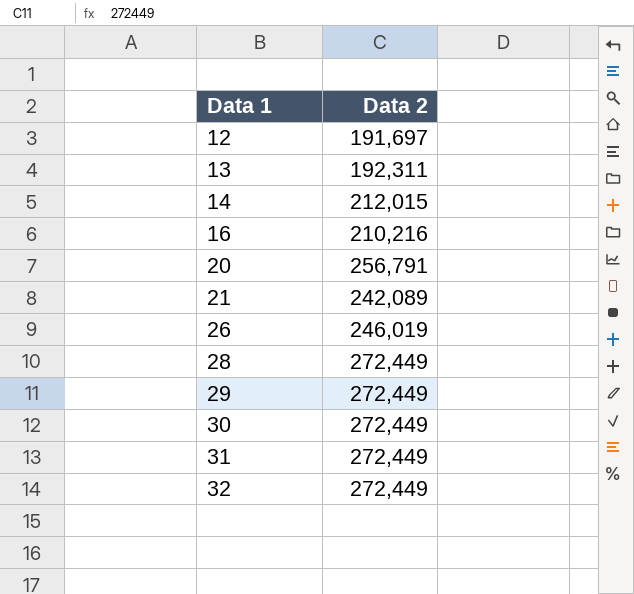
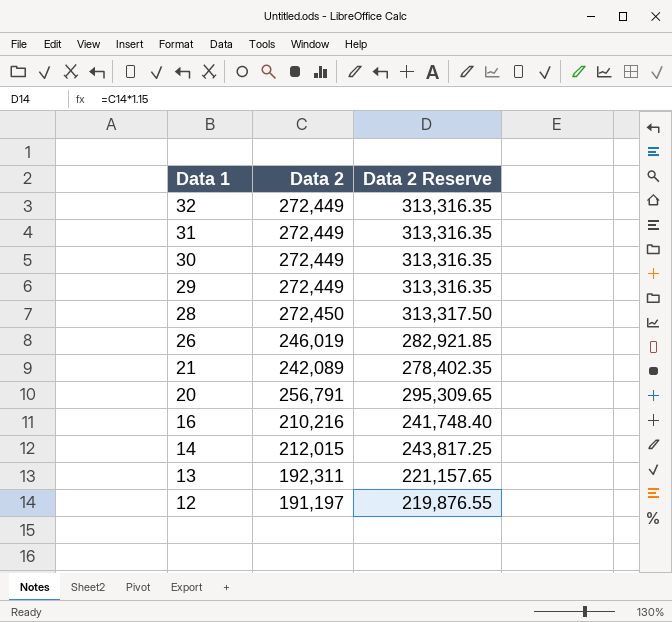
row order: Data 1 ascending -> Data 1 descending
column Data 2 Reserve | formula: none -> [Data 2] * 1.15
28 | Data 2: 272,449 -> 272,450
12 | Data 2: 191,697 -> 191,197

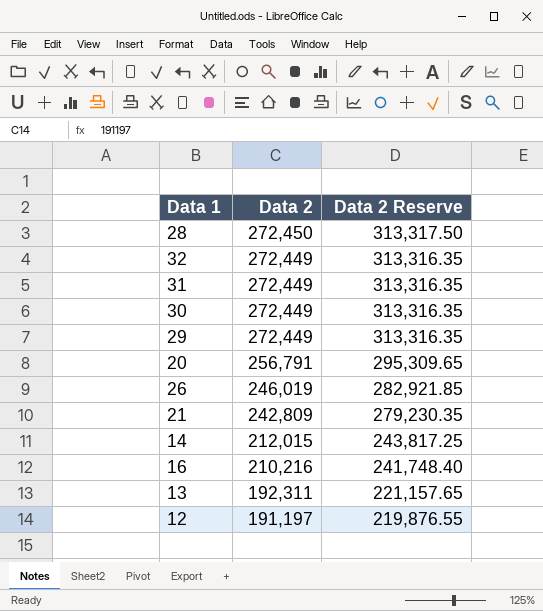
row order: Data 1 descending -> Data 2 descending
21 | Data 2: 242,089 -> 242,809
21 | Data 2 Reserve: 278,402.35 -> 279,230.35

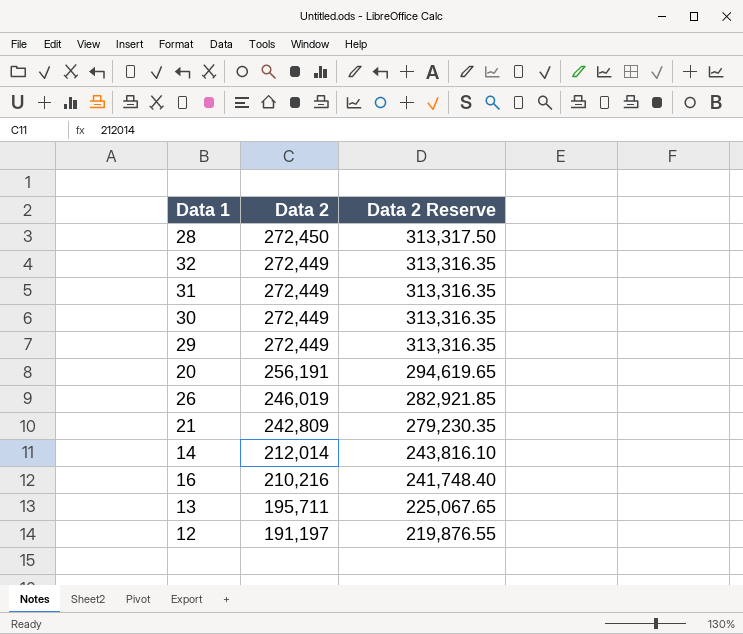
20 | Data 2: 256,791 -> 256,191
20 | Data 2 Reserve: 295,309.65 -> 294,619.65
14 | Data 2: 212,015 -> 212,014
14 | Data 2 Reserve: 243,817.25 -> 243,816.10
13 | Data 2: 192,311 -> 195,711
13 | Data 2 Reserve: 221,157.65 -> 225,067.65

